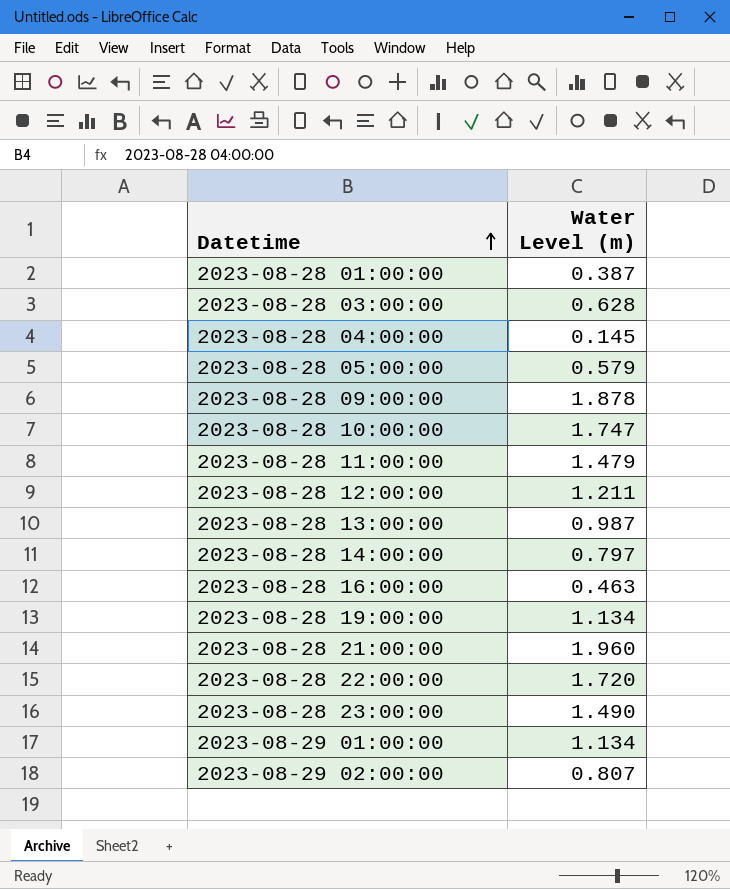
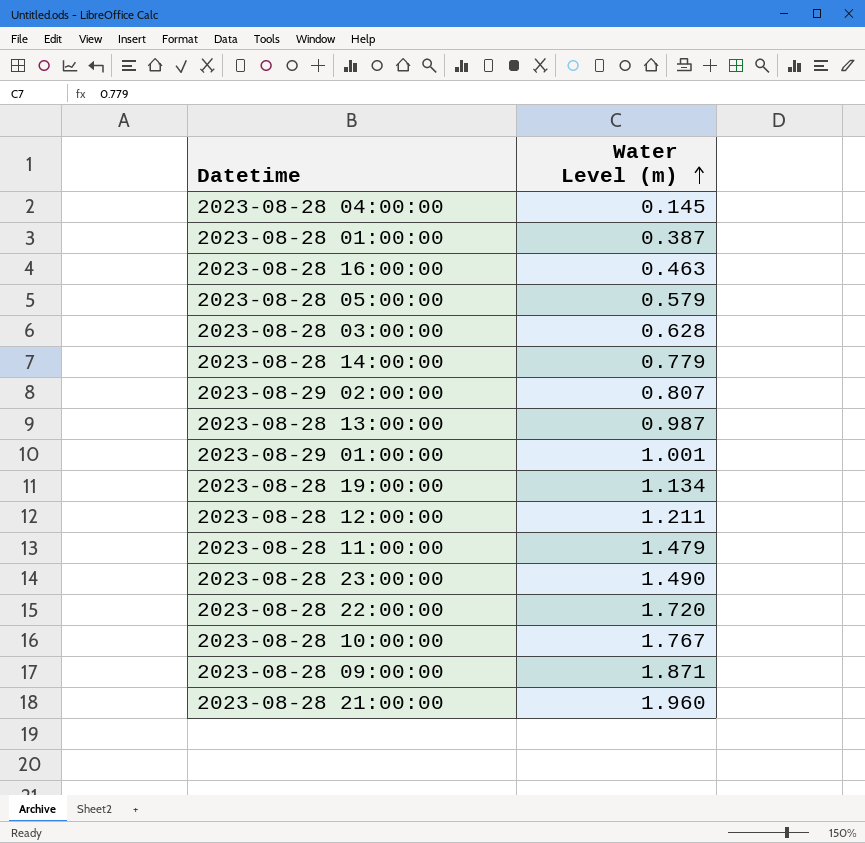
row order: Datetime ascending -> Water Level (m) ascending
2023-08-28 14:00:00 | Water Level (m): 0.797 -> 0.779
2023-08-29 01:00:00 | Water Level (m): 1.134 -> 1.001
2023-08-28 10:00:00 | Water Level (m): 1.747 -> 1.767
2023-08-28 09:00:00 | Water Level (m): 1.878 -> 1.871

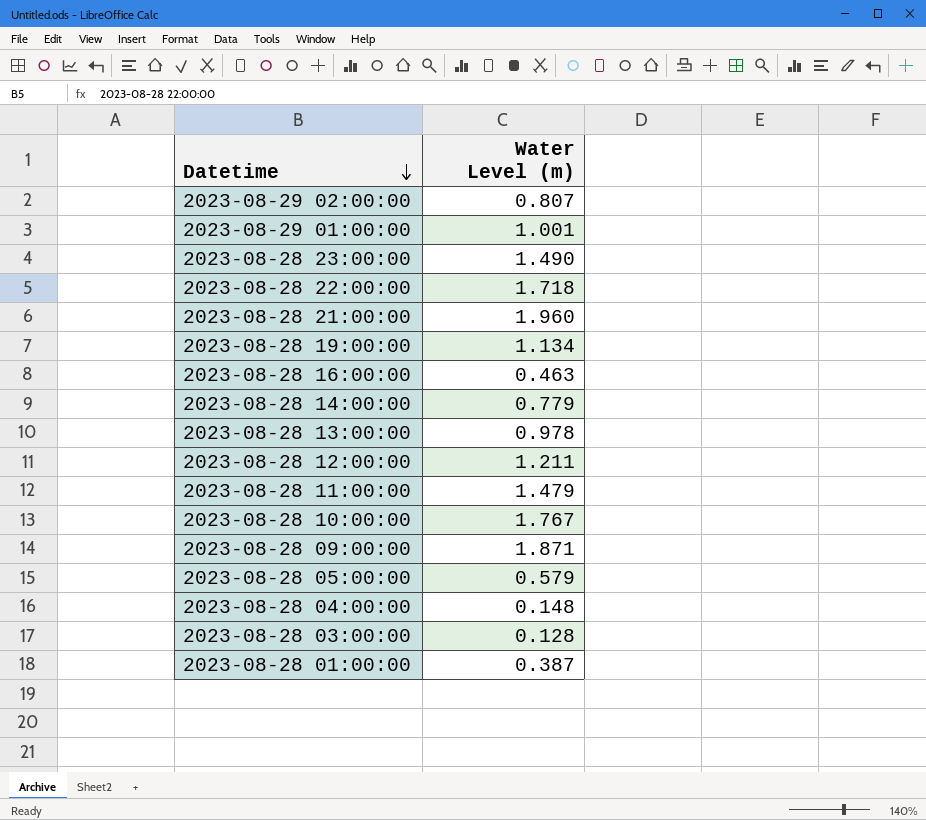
row order: Water Level (m) ascending -> Datetime descending
2023-08-28 22:00:00 | Water Level (m): 1.720 -> 1.718
2023-08-28 13:00:00 | Water Level (m): 0.987 -> 0.978
2023-08-28 04:00:00 | Water Level (m): 0.145 -> 0.148
2023-08-28 03:00:00 | Water Level (m): 0.628 -> 0.128

